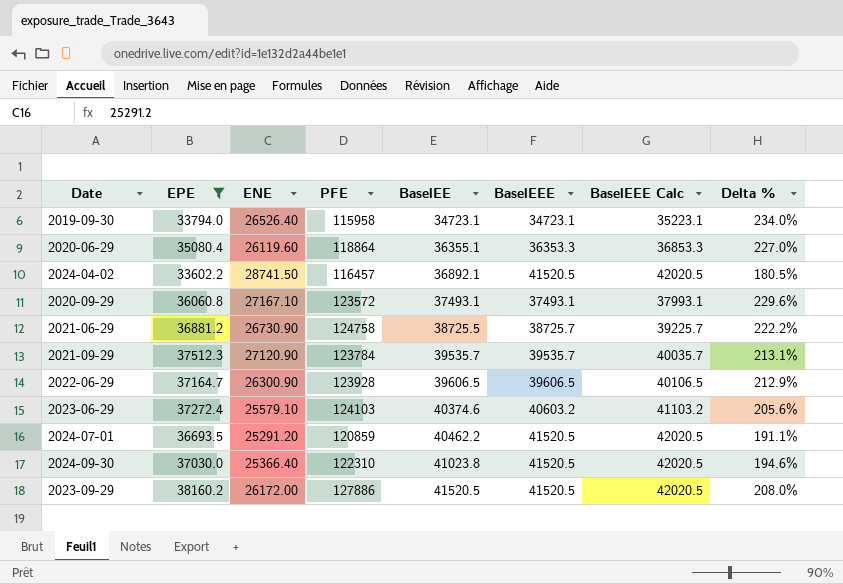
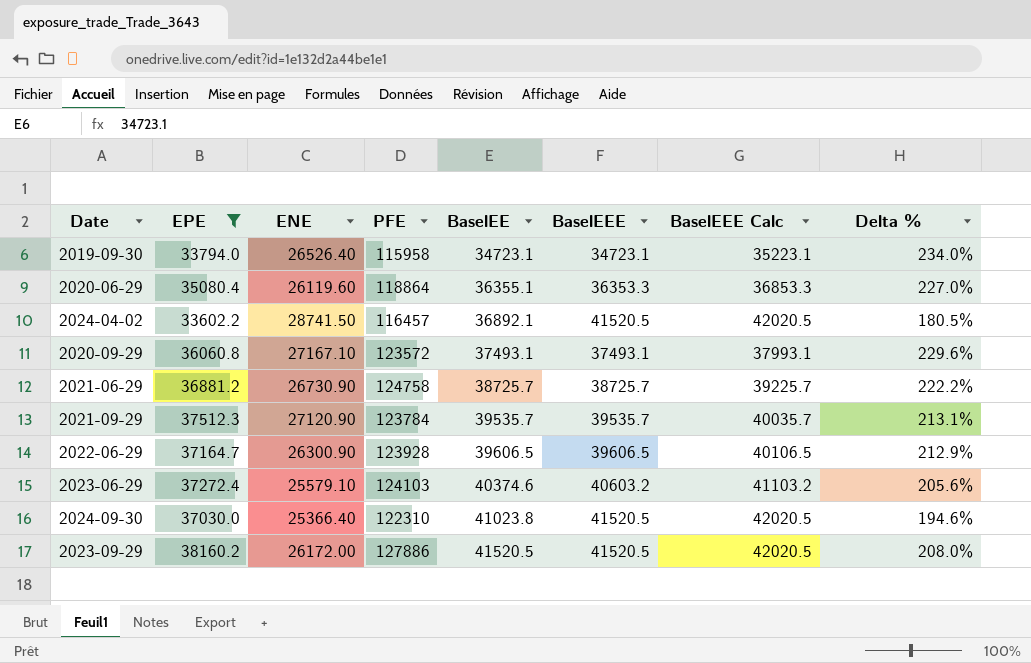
row 2024-07-01: 36693.5 | 25291.20 | 120859 | 40462.2 | 41520.5 | 42020.5 | 191.1% -> none
2021-06-29 | BaselEE: 38725.5 -> 38725.7

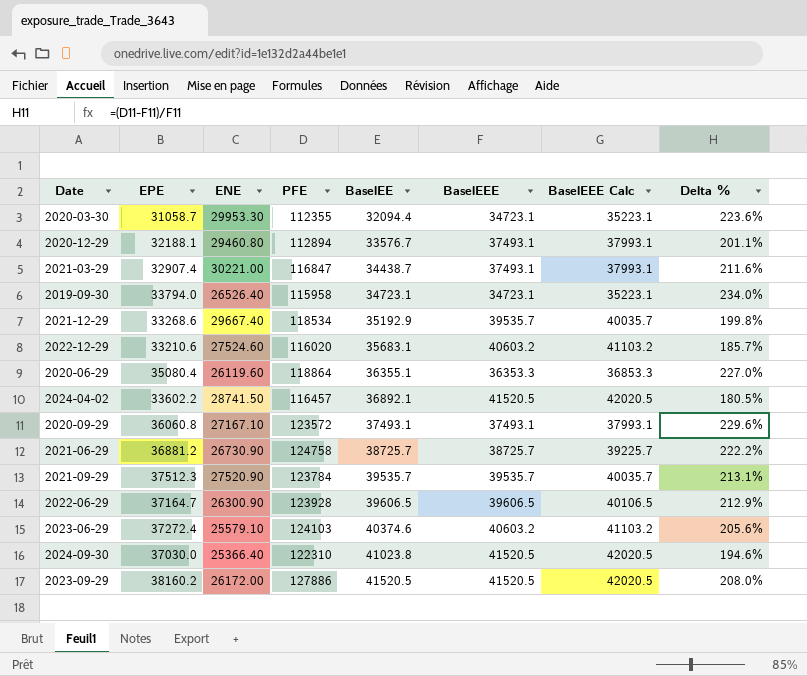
filter: EPE >= 33602.2 -> none
2021-09-29 | ENE: 27120.90 -> 27520.90

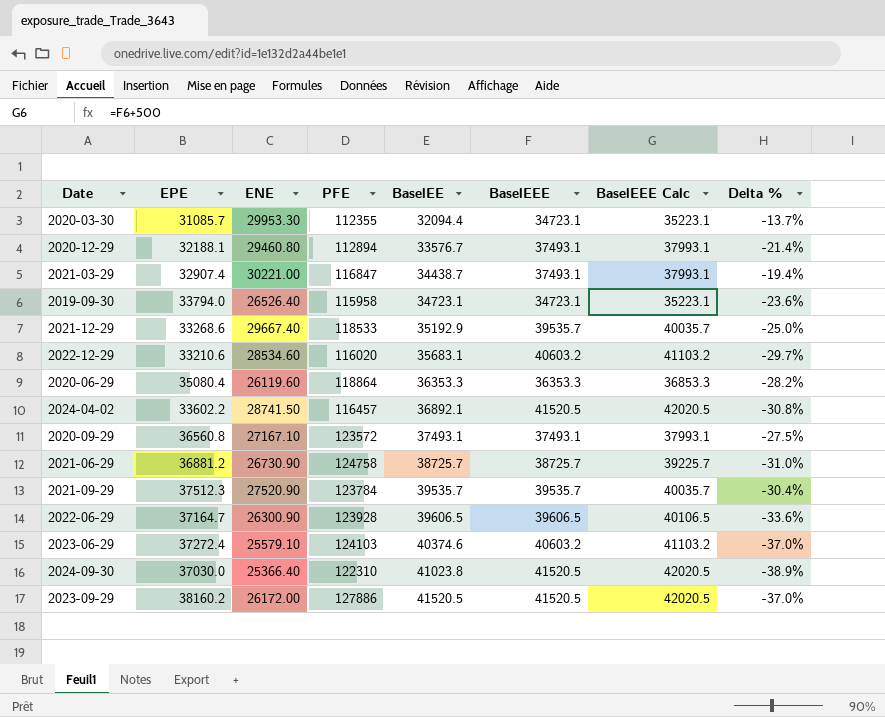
column Delta % | formula: ([PFE] - [BaselEEE]) / [BaselEEE] -> ([ENE] - [BaselEEE]) / [BaselEEE]
2020-03-30 | EPE: 31058.7 -> 31085.7
2021-12-29 | PFE: 118534 -> 118533
2022-12-29 | ENE: 27524.60 -> 28534.60
2020-06-29 | BaselEE: 36355.1 -> 36353.3
2020-09-29 | EPE: 36060.8 -> 36560.8

